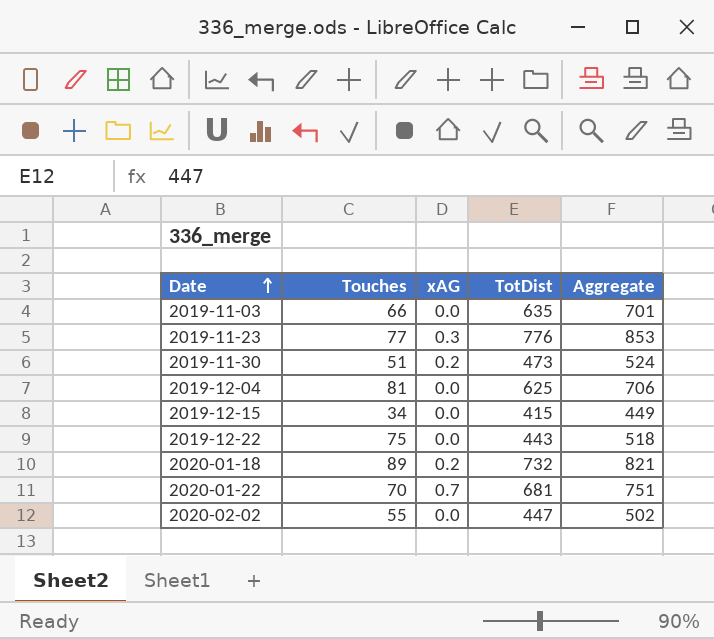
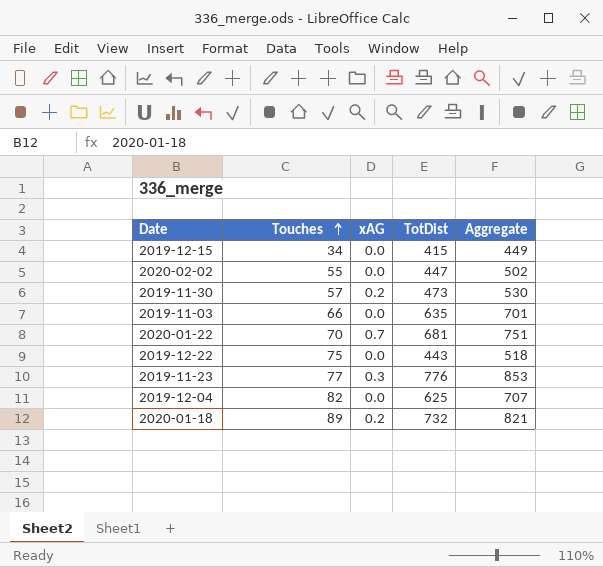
row order: Date ascending -> Touches ascending
2019-11-30 | Touches: 51 -> 57
2019-11-30 | Aggregate: 524 -> 530
2019-12-04 | Touches: 81 -> 82
2019-12-04 | Aggregate: 706 -> 707

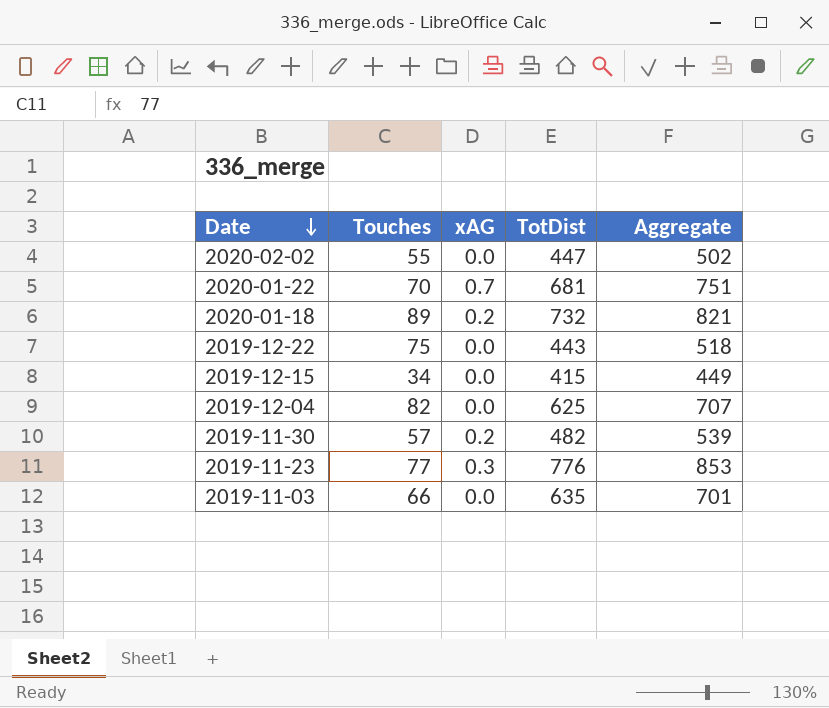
row order: Touches ascending -> Date descending
2019-11-30 | TotDist: 473 -> 482
2019-11-30 | Aggregate: 530 -> 539

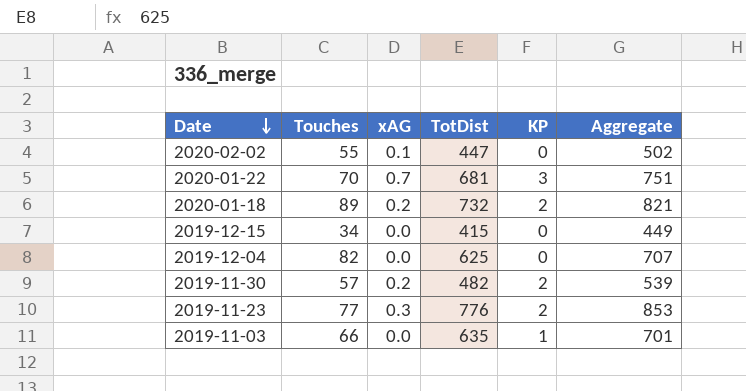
column KP | position: none -> 5
row 2019-12-22: 75 | 0.0 | 443 | 518 -> none
2020-02-02 | xAG: 0.0 -> 0.1

